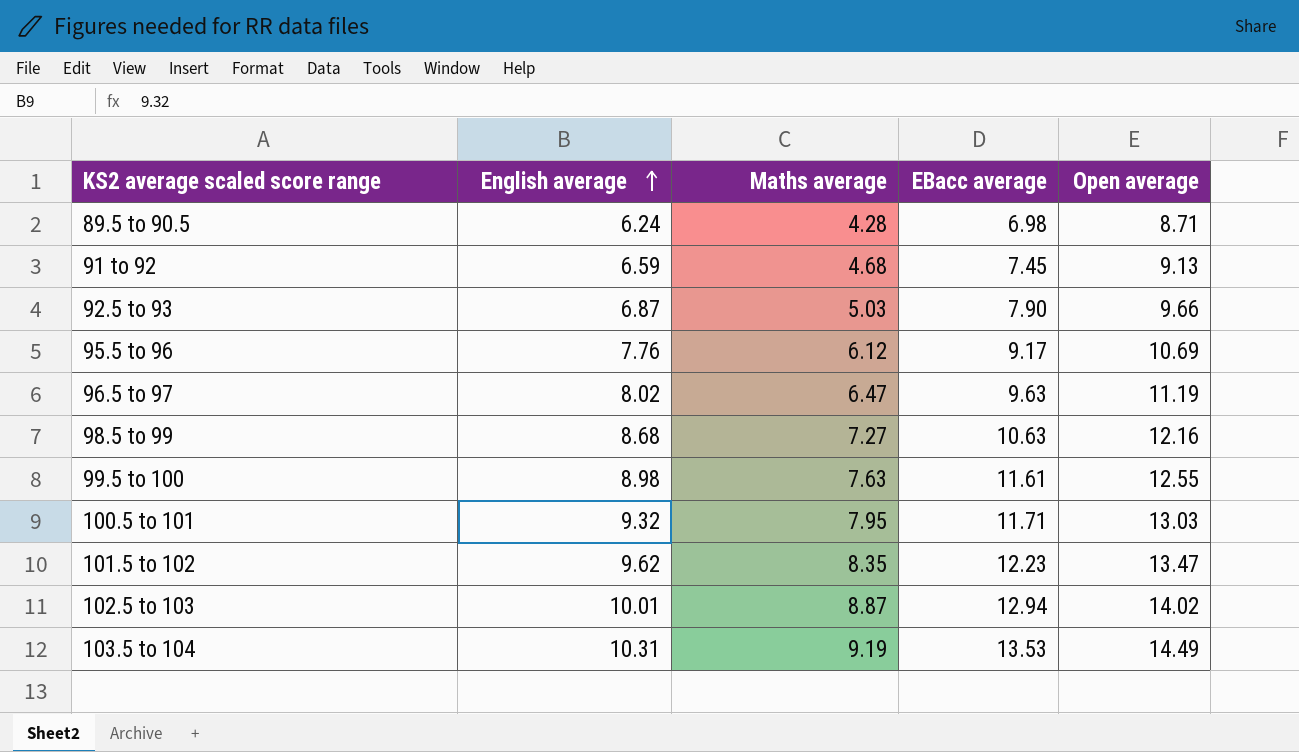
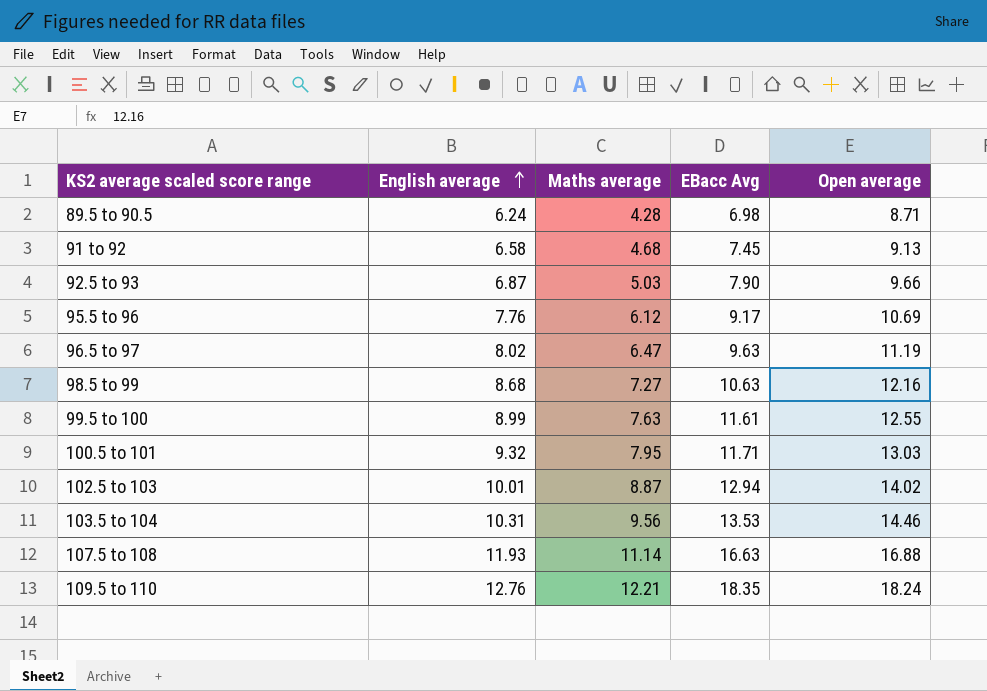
column name: EBacc average -> EBacc Avg
row 101.5 to 102: 9.62 | 8.35 | 12.23 | 13.47 -> none
91 to 92 | English average: 6.59 -> 6.58
99.5 to 100 | English average: 8.98 -> 8.99
103.5 to 104 | Maths average: 9.19 -> 9.56
103.5 to 104 | Open average: 14.49 -> 14.46
row 107.5 to 108: none -> 11.93 | 11.14 | 16.63 | 16.88
row 109.5 to 110: none -> 12.76 | 12.21 | 18.35 | 18.24

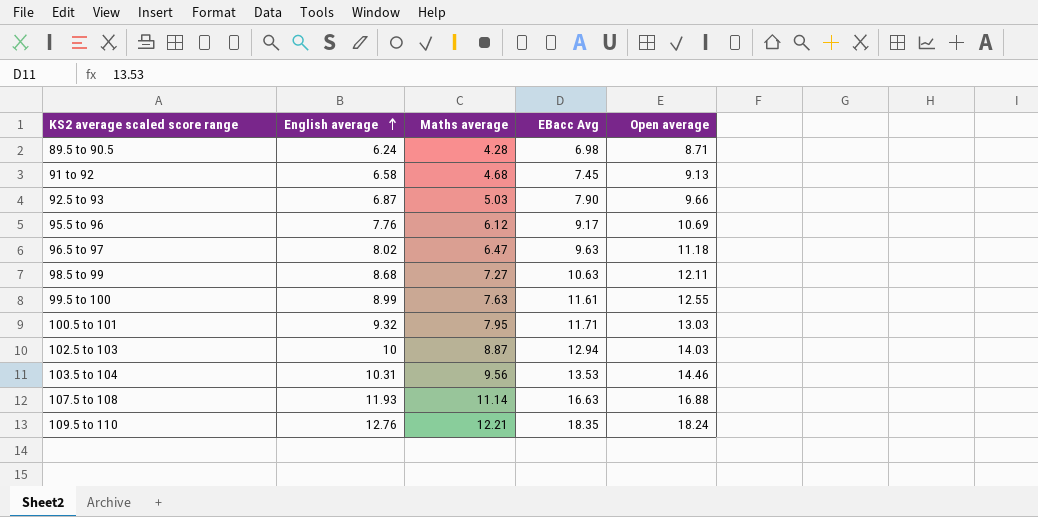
96.5 to 97 | Open average: 11.19 -> 11.18
98.5 to 99 | Open average: 12.16 -> 12.11
102.5 to 103 | English average: 10.01 -> 10
102.5 to 103 | Open average: 14.02 -> 14.03

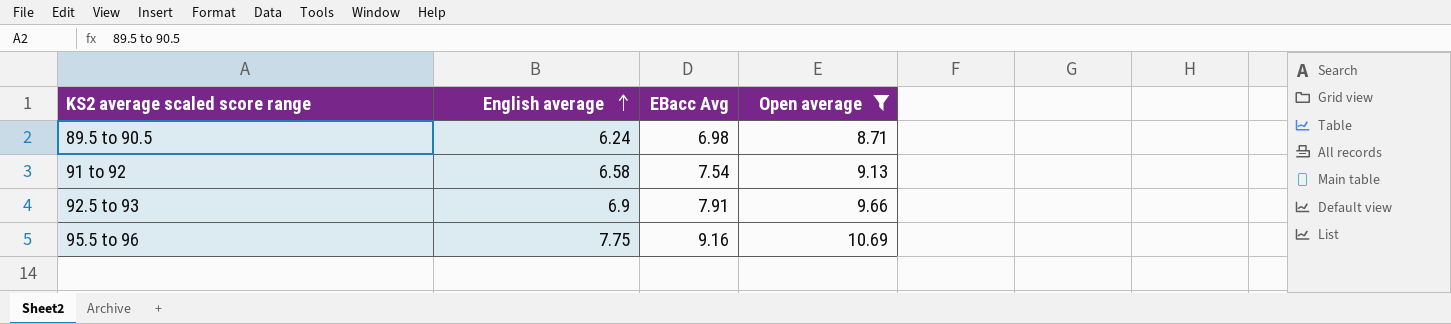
filter: none -> Open average <= 10.69
column Maths average | position: 3 -> none
91 to 92 | EBacc Avg: 7.45 -> 7.54
92.5 to 93 | English average: 6.87 -> 6.9
92.5 to 93 | EBacc Avg: 7.90 -> 7.91
95.5 to 96 | English average: 7.76 -> 7.75
95.5 to 96 | EBacc Avg: 9.17 -> 9.16

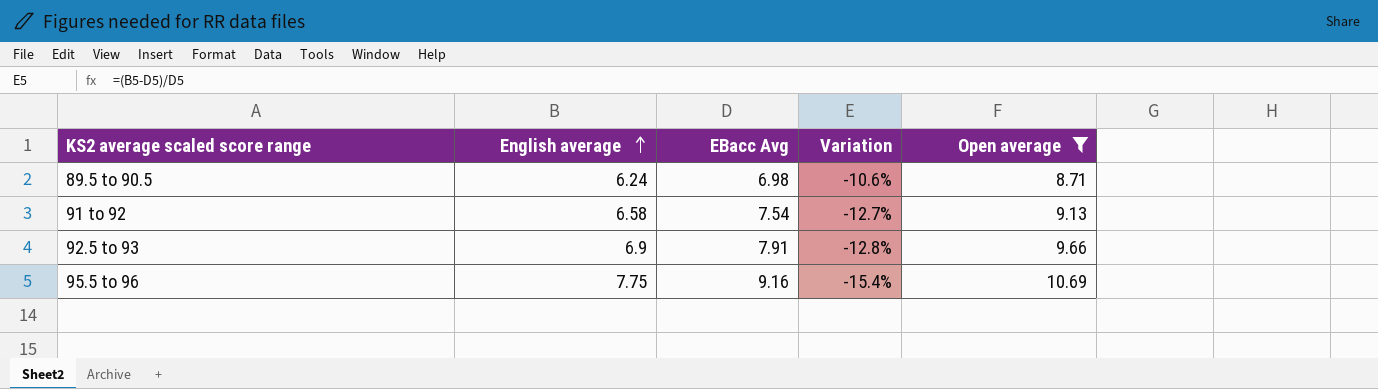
column Variation | formula: none -> ([English average] - [EBacc Avg]) / [EBacc Avg]

